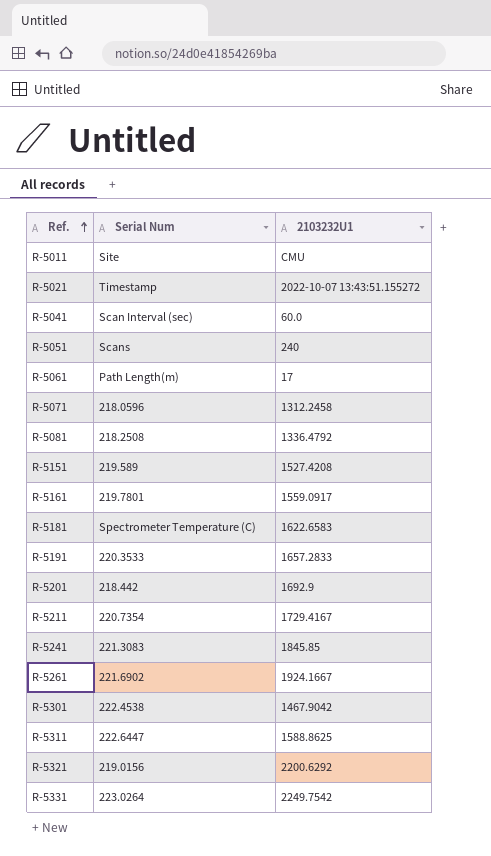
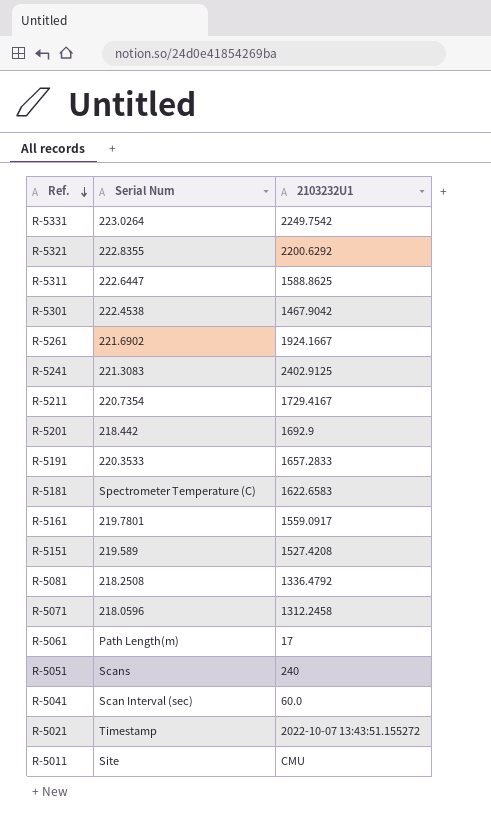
row order: Ref. ascending -> Ref. descending
R-5321 | Serial Num: 219.0156 -> 222.8355
R-5241 | 2103232U1: 1845.85 -> 2402.9125

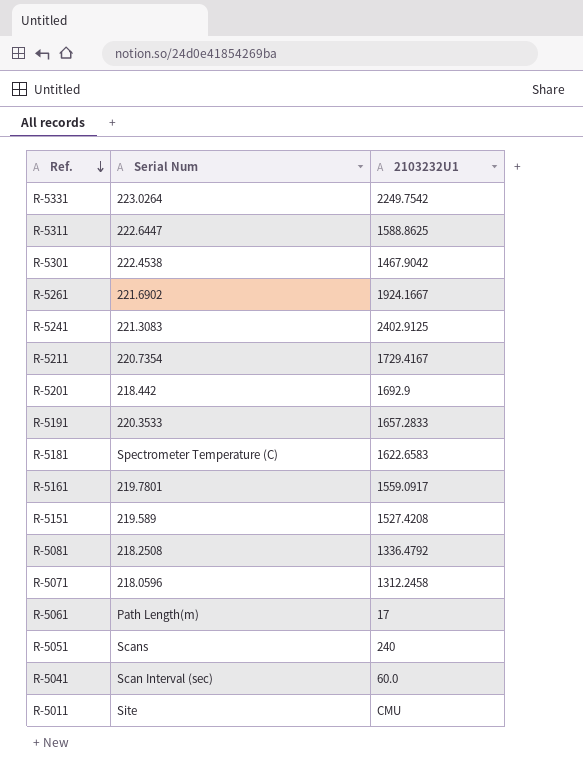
row R-5321: 222.8355 | 2200.6292 -> none
row R-5021: Timestamp | 2022-10-07 13:43:51.155272 -> none

